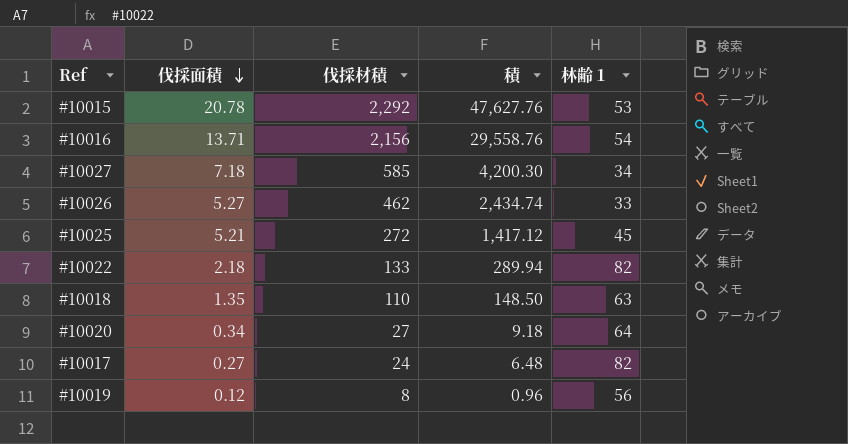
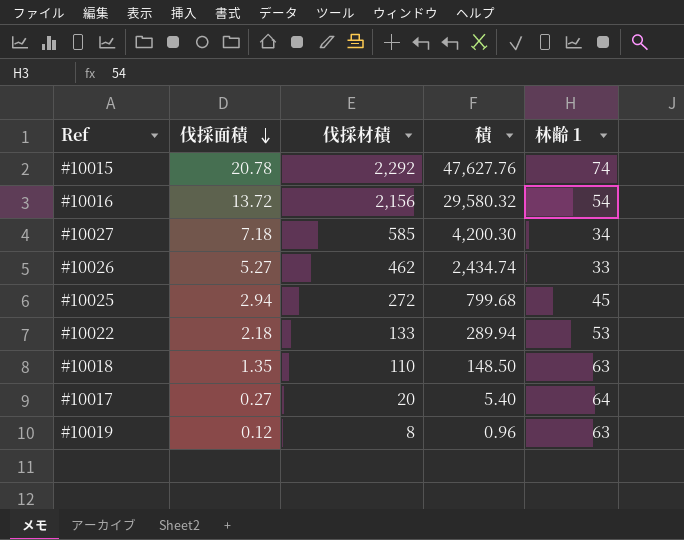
row #10020: 0.34 | 27 | 9.18 | 64 -> none
#10015 | 林齢１: 53 -> 74
#10016 | 伐採面積: 13.71 -> 13.72
#10016 | 積: 29,558.76 -> 29,580.32
#10025 | 伐採面積: 5.21 -> 2.94
#10025 | 積: 1,417.12 -> 799.68
#10022 | 林齢１: 82 -> 53
#10017 | 伐採材積: 24 -> 20
#10017 | 積: 6.48 -> 5.40
#10017 | 林齢１: 82 -> 64
#10019 | 林齢１: 56 -> 63

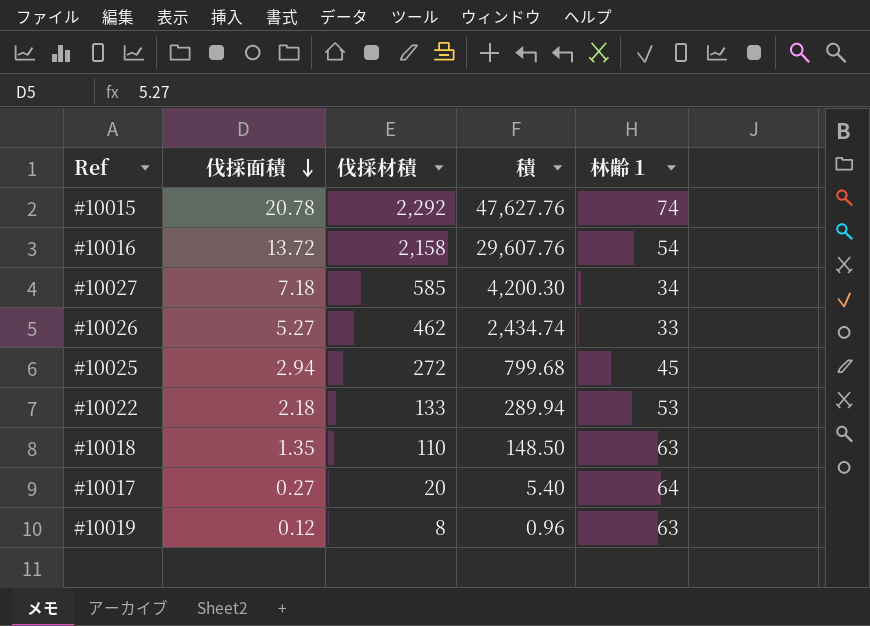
#10016 | 伐採材積: 2,156 -> 2,158
#10016 | 積: 29,580.32 -> 29,607.76

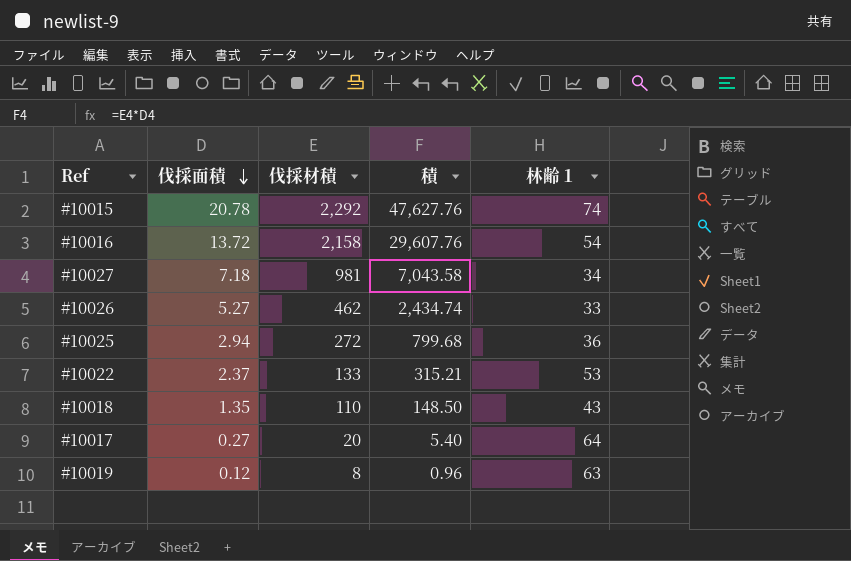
#10027 | 伐採材積: 585 -> 981
#10027 | 積: 4,200.30 -> 7,043.58
#10025 | 林齢１: 45 -> 36
#10022 | 伐採面積: 2.18 -> 2.37
#10022 | 積: 289.94 -> 315.21
#10018 | 林齢１: 63 -> 43

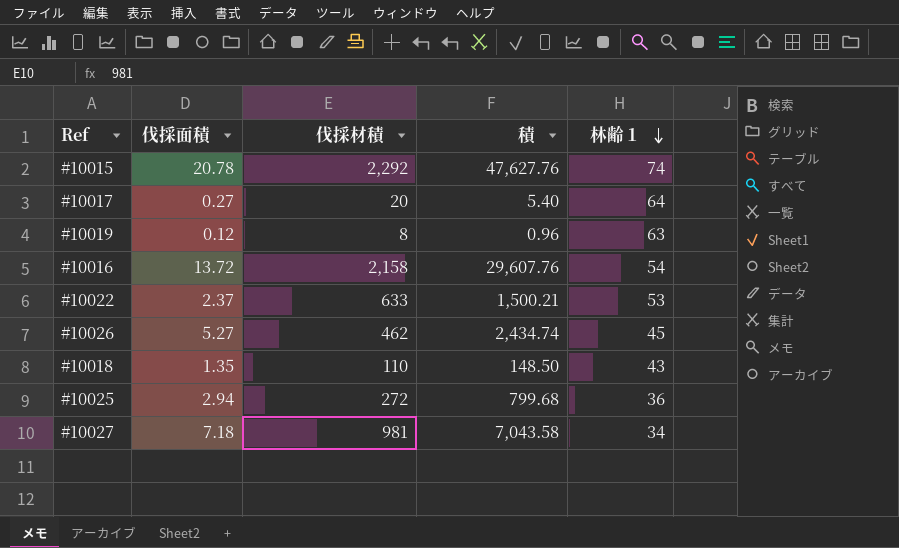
row order: 伐採面積 descending -> 林齢１ descending
#10022 | 伐採材積: 133 -> 633
#10022 | 積: 315.21 -> 1,500.21
#10026 | 林齢１: 33 -> 45

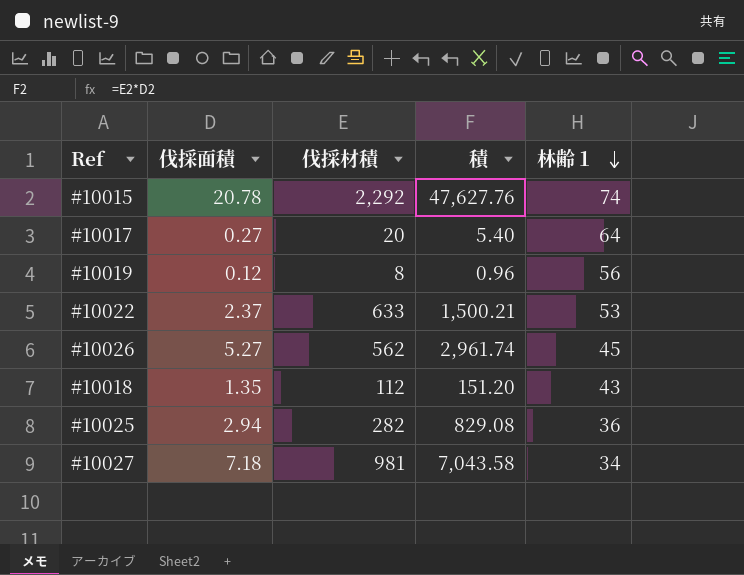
row #10016: 13.72 | 2,158 | 29,607.76 | 54 -> none
#10019 | 林齢１: 63 -> 56
#10026 | 伐採材積: 462 -> 562
#10026 | 積: 2,434.74 -> 2,961.74
#10018 | 伐採材積: 110 -> 112
#10018 | 積: 148.50 -> 151.20
#10025 | 伐採材積: 272 -> 282
#10025 | 積: 799.68 -> 829.08

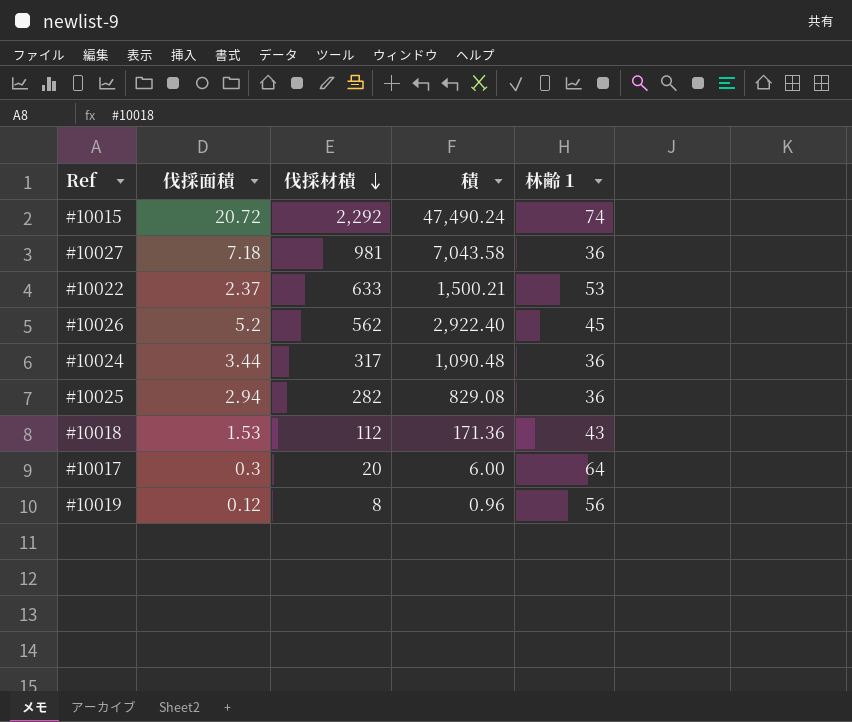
row order: 林齢１ descending -> 伐採材積 descending
#10015 | 伐採面積: 20.78 -> 20.72
#10015 | 積: 47,627.76 -> 47,490.24
#10027 | 林齢１: 34 -> 36
#10026 | 伐採面積: 5.27 -> 5.2
#10026 | 積: 2,961.74 -> 2,922.40
row #10024: none -> 3.44 | 317 | 1,090.48 | 36
#10018 | 伐採面積: 1.35 -> 1.53
#10018 | 積: 151.20 -> 171.36
#10017 | 伐採面積: 0.27 -> 0.3
#10017 | 積: 5.40 -> 6.00

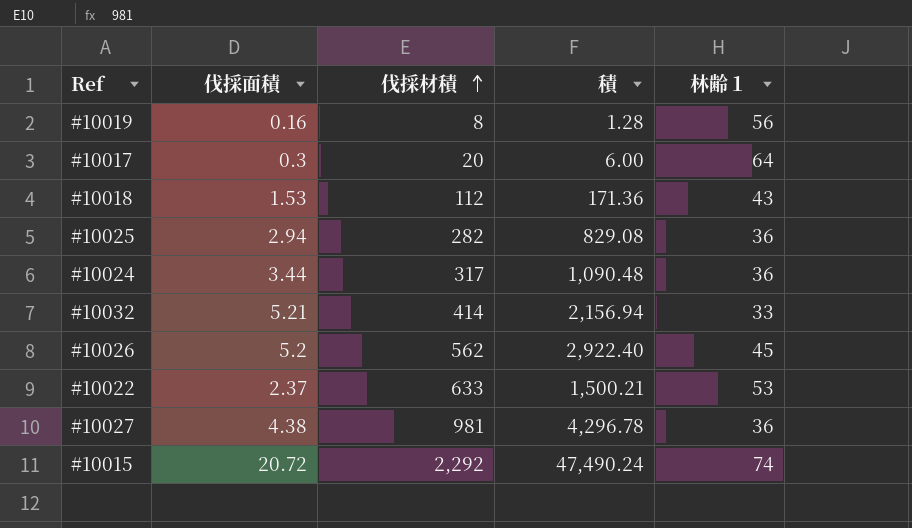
row order: 伐採材積 descending -> 伐採材積 ascending
#10019 | 伐採面積: 0.12 -> 0.16
#10019 | 積: 0.96 -> 1.28
row #10032: none -> 5.21 | 414 | 2,156.94 | 33
#10027 | 伐採面積: 7.18 -> 4.38
#10027 | 積: 7,043.58 -> 4,296.78

